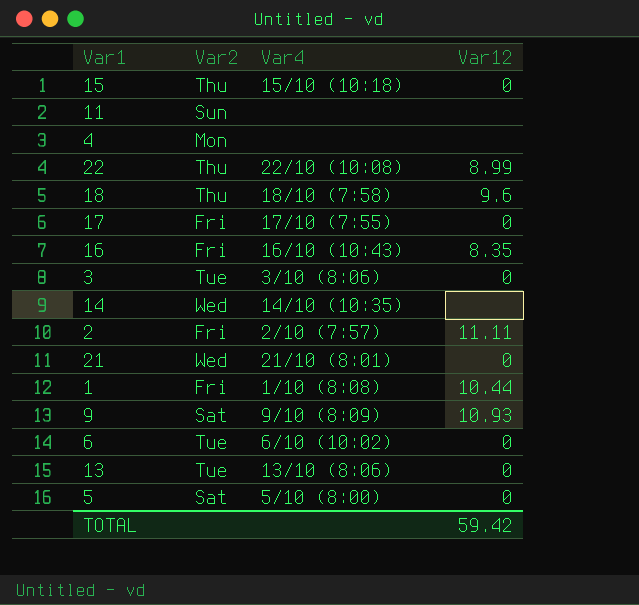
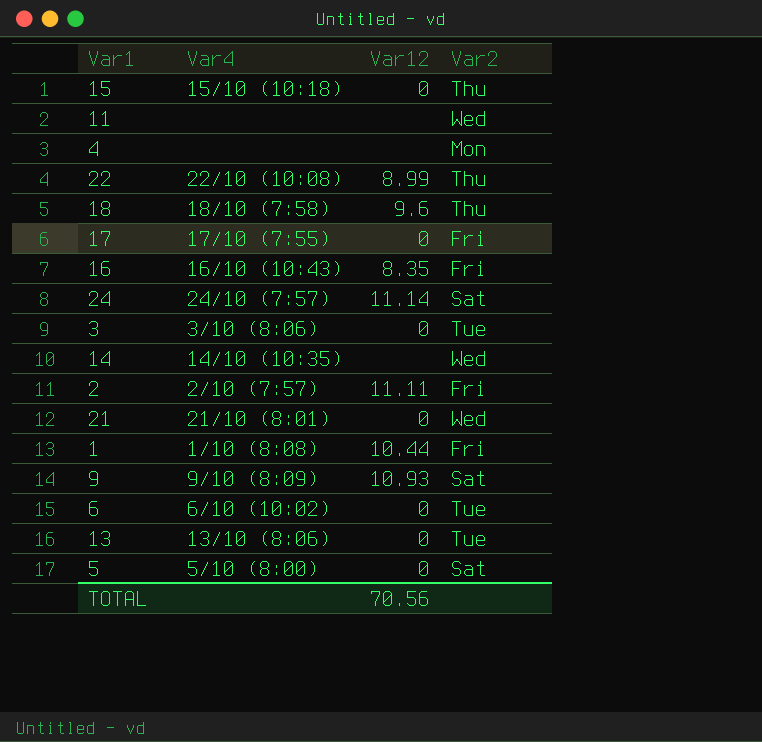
column Var2 | position: 2 -> 4
11 | Var2: Sun -> Wed
row 24: none -> 24/10 (7:57) | 11.14 | Sat
TOTAL | Var12: 59.42 -> 70.56

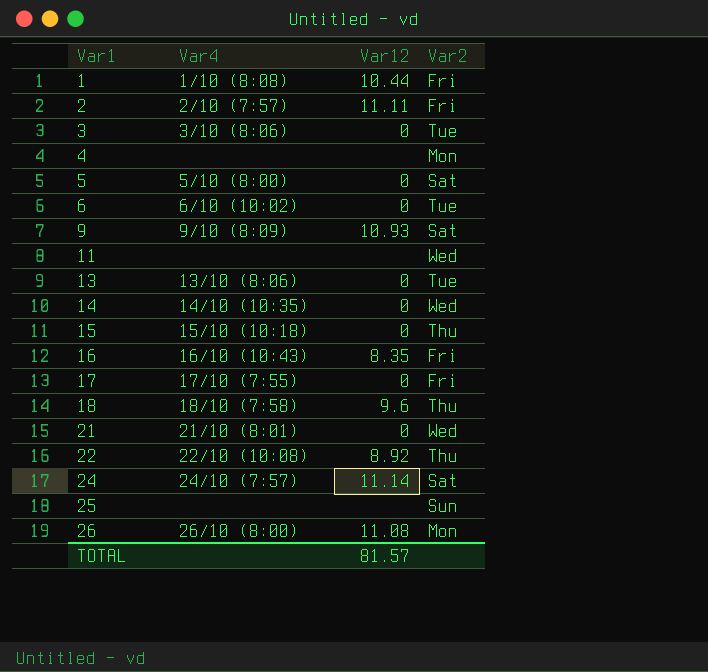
row order: none -> Var1 ascending
14 | Var12: none -> 0
22 | Var12: 8.99 -> 8.92
row 25: none -> none | none | Sun
row 26: none -> 26/10 (8:00) | 11.08 | Mon
TOTAL | Var12: 70.56 -> 81.57

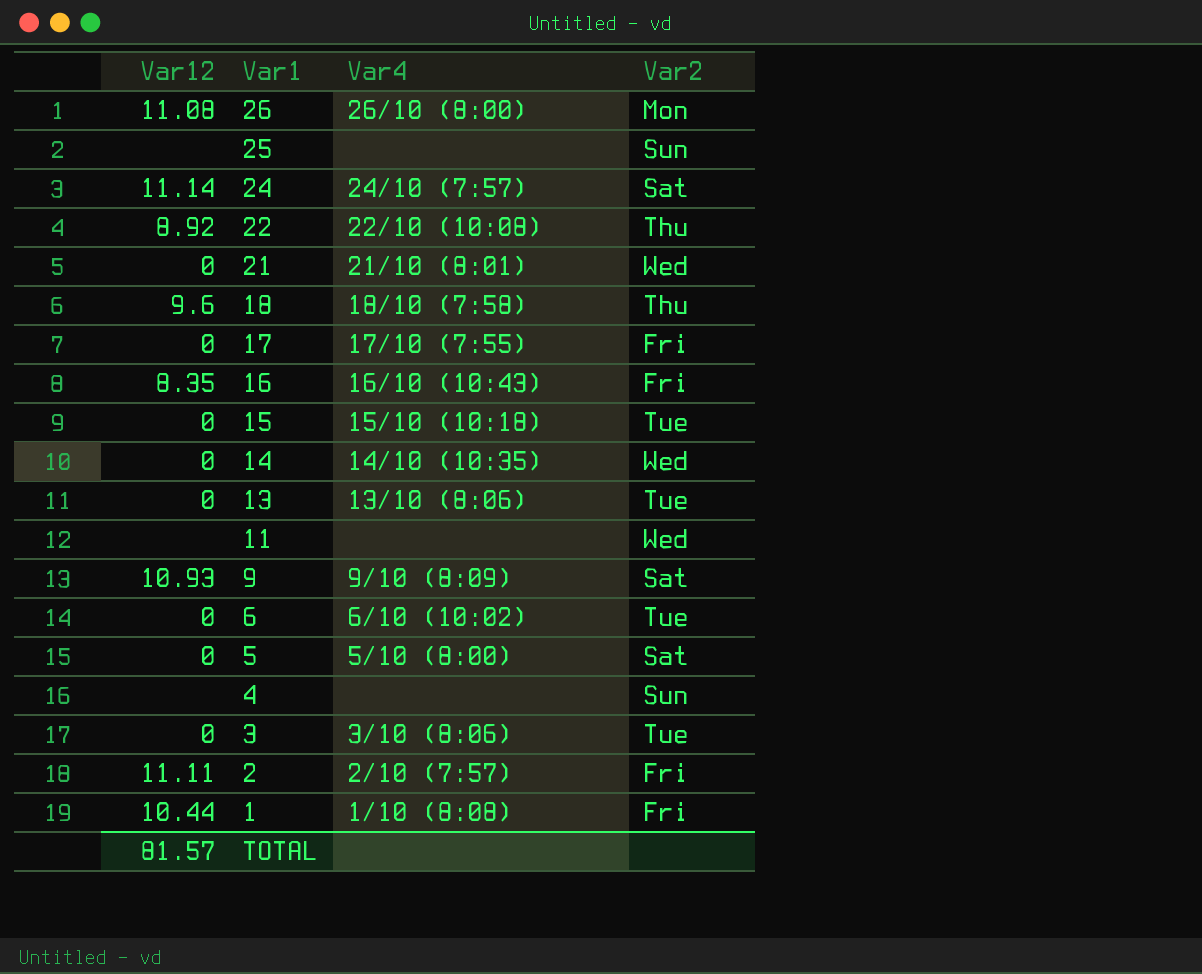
row order: Var1 ascending -> Var1 descending
column Var12 | position: 3 -> 1
15 | Var2: Thu -> Tue
4 | Var2: Mon -> Sun

